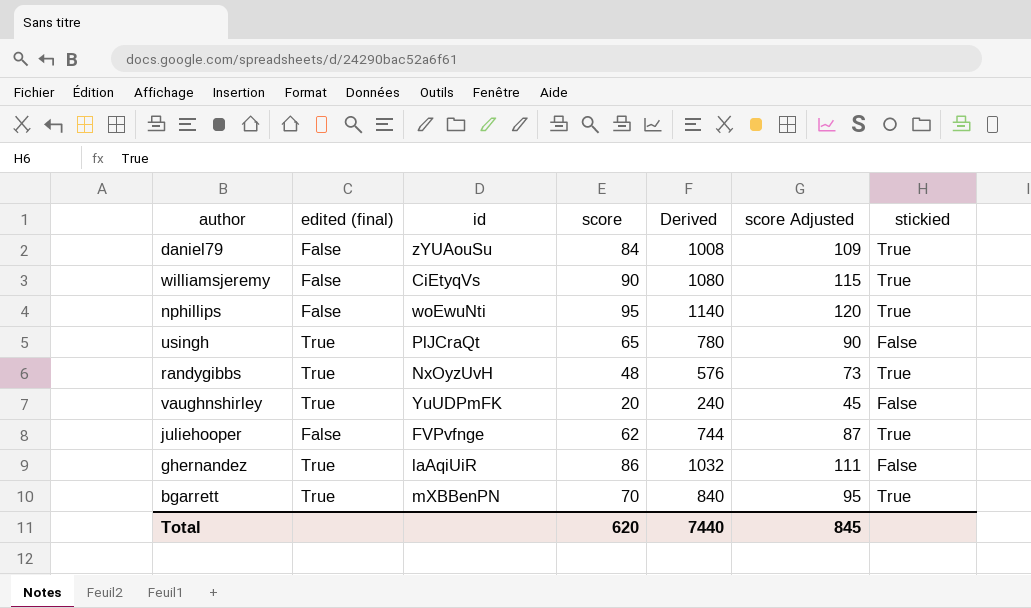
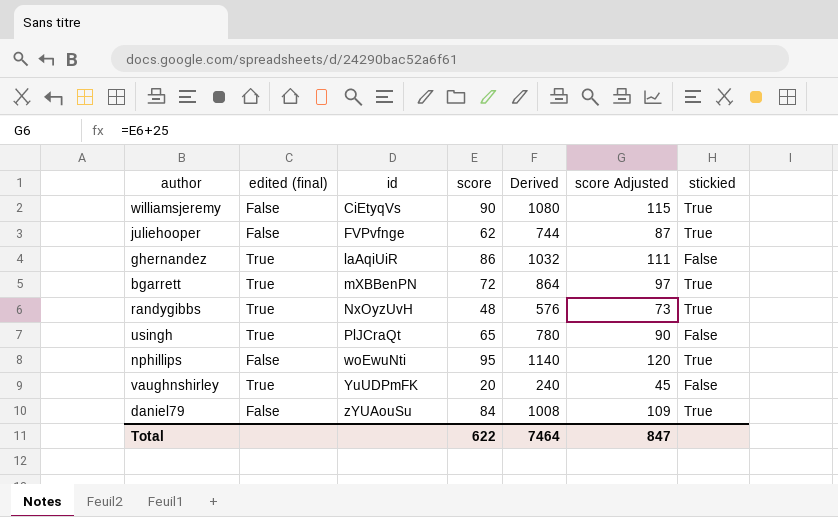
row order: none -> id ascending
bgarrett | score: 70 -> 72
bgarrett | Derived: 840 -> 864
bgarrett | score Adjusted: 95 -> 97
Total | score: 620 -> 622
Total | Derived: 7440 -> 7464
Total | score Adjusted: 845 -> 847

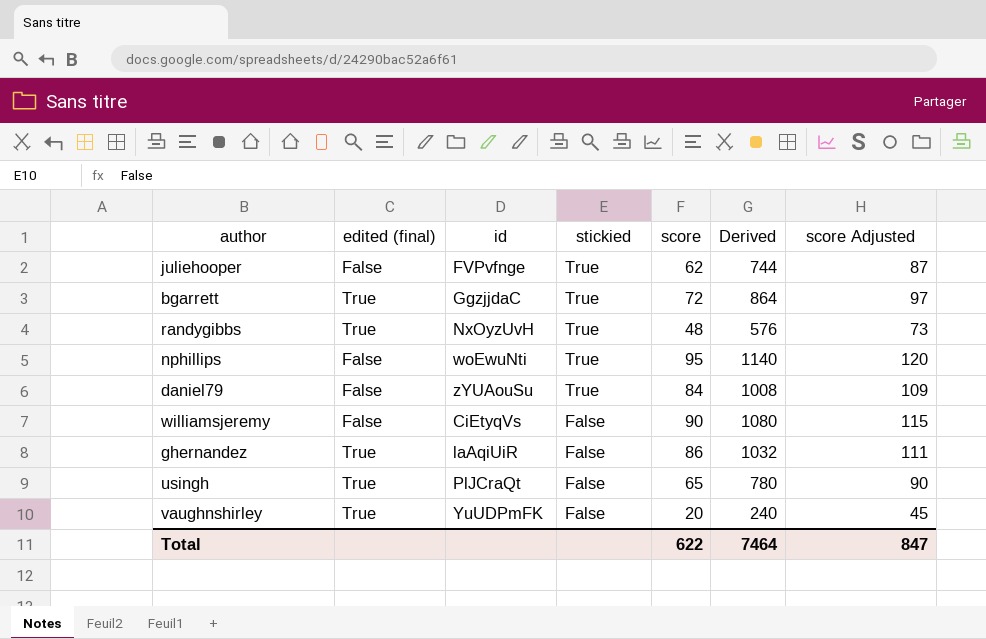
row order: id ascending -> stickied descending
column stickied | position: 7 -> 4
bgarrett | id: mXBBenPN -> GgzjjdaC
williamsjeremy | stickied: True -> False

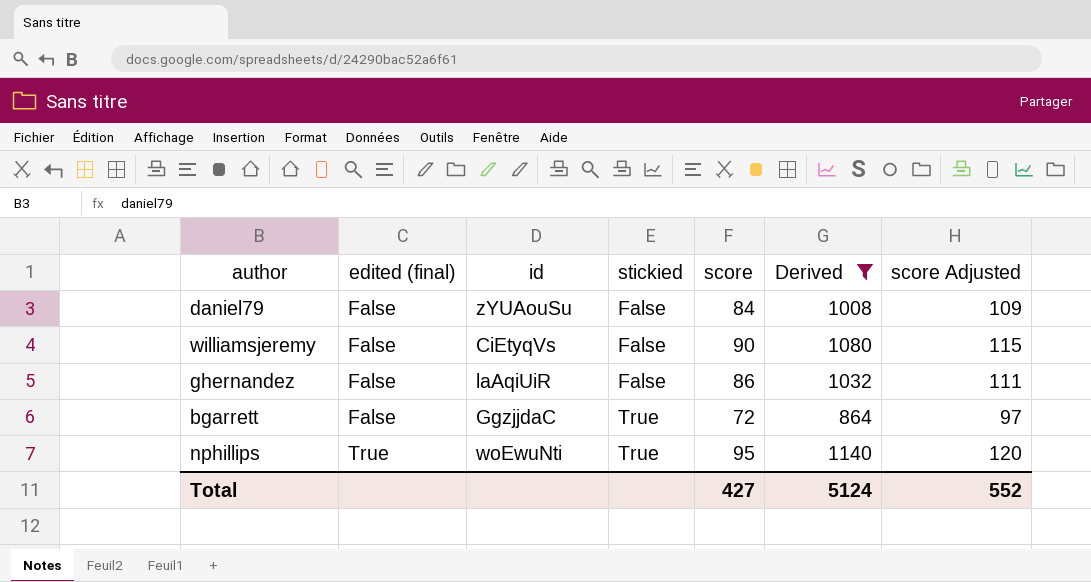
filter: none -> Derived >= 864
row order: stickied descending -> edited (final) ascending
daniel79 | stickied: True -> False
ghernandez | edited (final): True -> False
bgarrett | edited (final): True -> False
nphillips | edited (final): False -> True
Total | score: 622 -> 427
Total | Derived: 7464 -> 5124
Total | score Adjusted: 847 -> 552

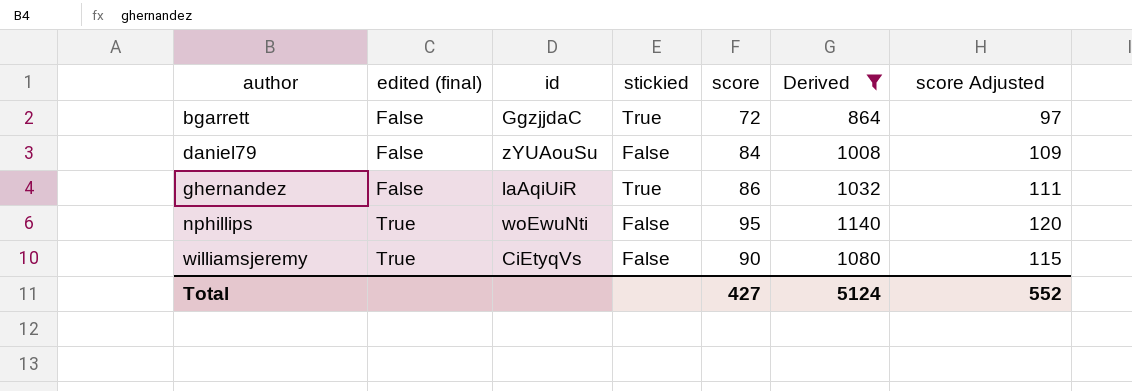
row order: edited (final) ascending -> author ascending
ghernandez | stickied: False -> True
nphillips | stickied: True -> False
williamsjeremy | edited (final): False -> True

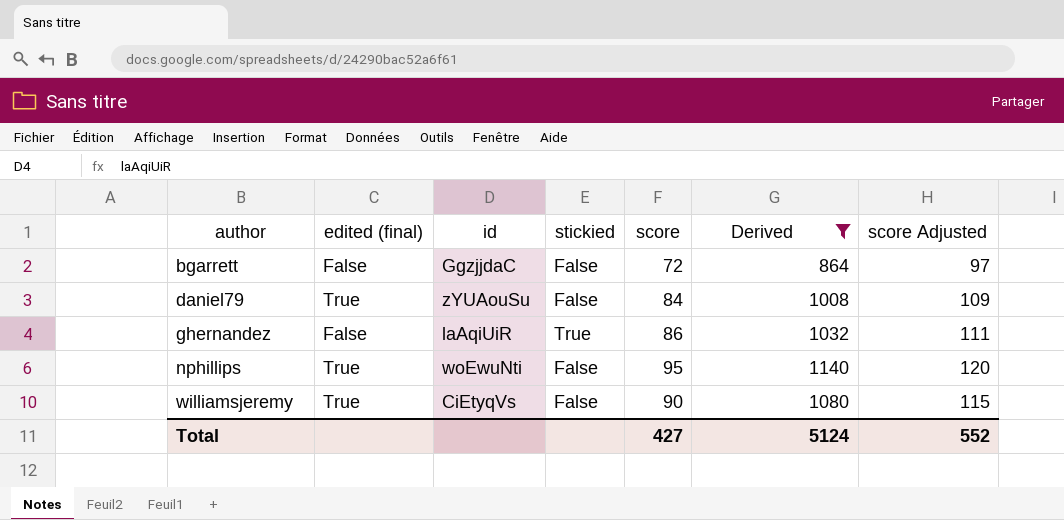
bgarrett | stickied: True -> False
daniel79 | edited (final): False -> True

